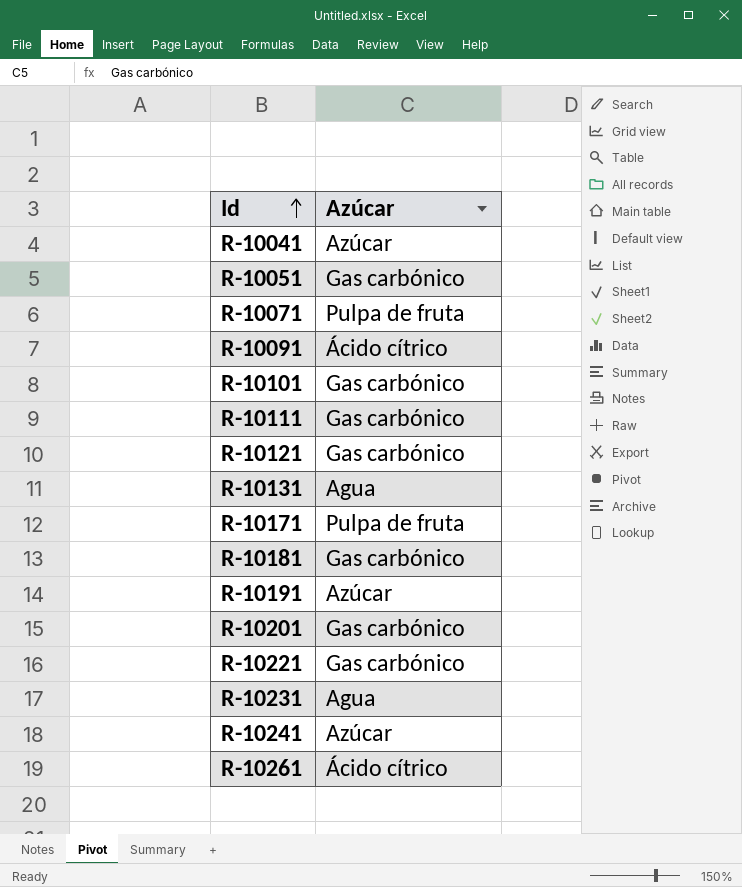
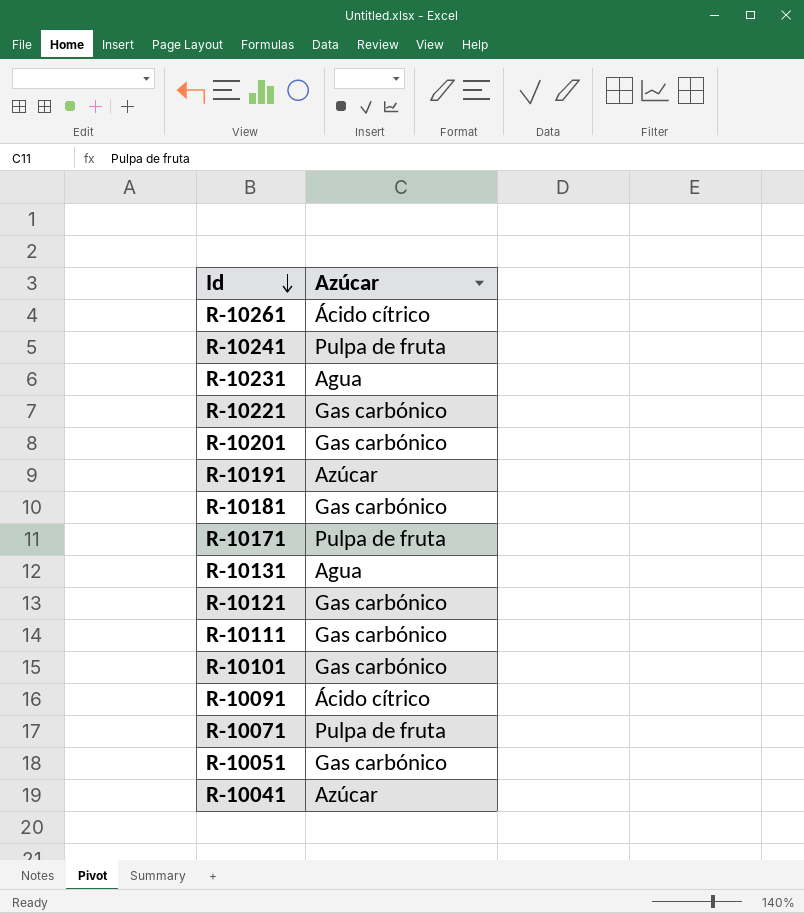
row order: Id ascending -> Id descending
R-10241 | Azúcar: Azúcar -> Pulpa de fruta

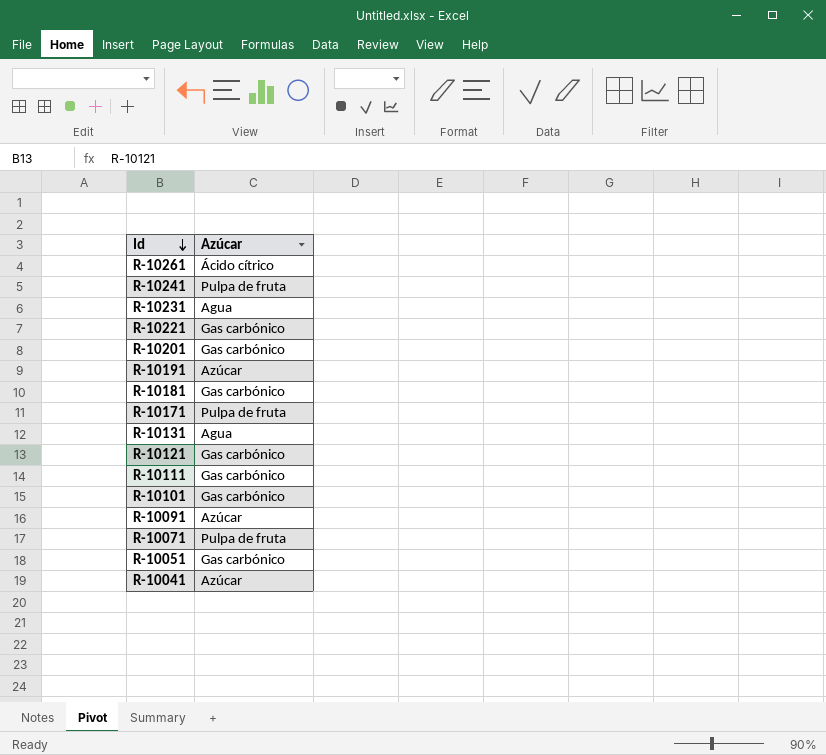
R-10091 | Azúcar: Ácido cítrico -> Azúcar

